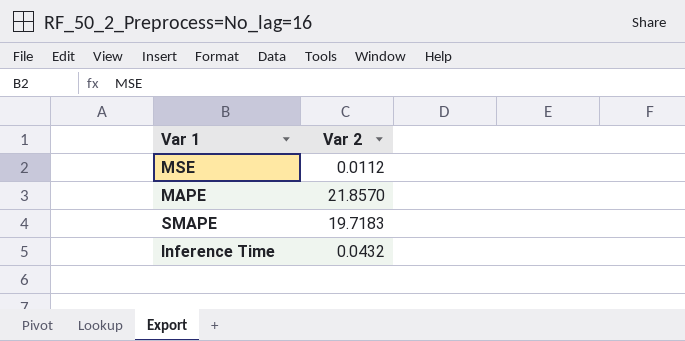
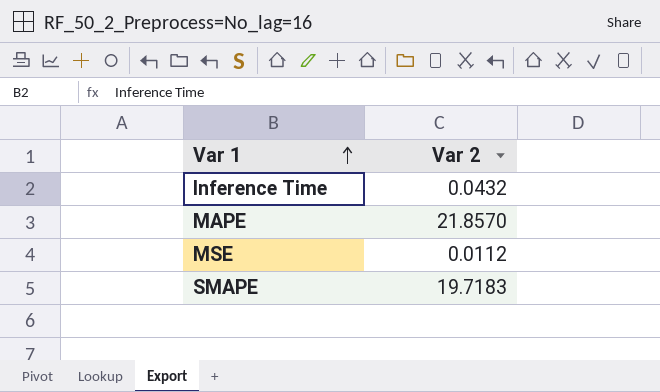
row order: none -> Var 1 ascending

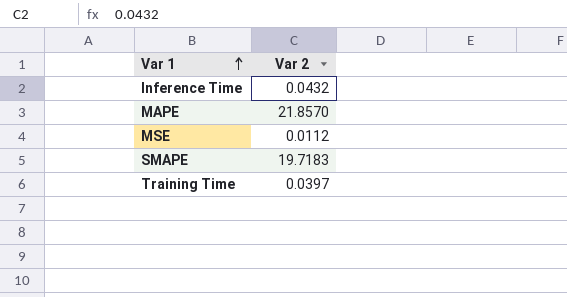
row Training Time: none -> 0.0397

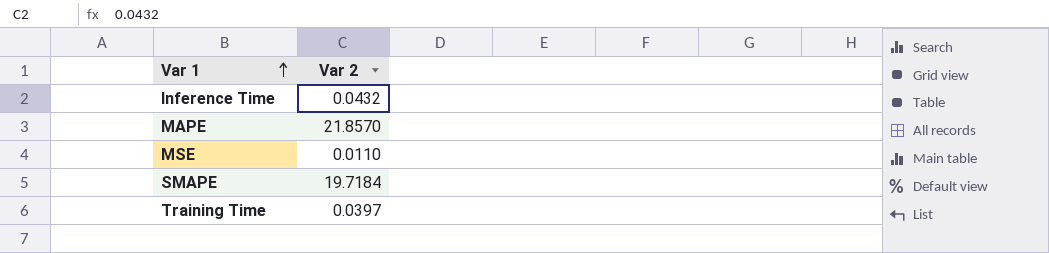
MSE | Var 2: 0.0112 -> 0.0110
SMAPE | Var 2: 19.7183 -> 19.7184

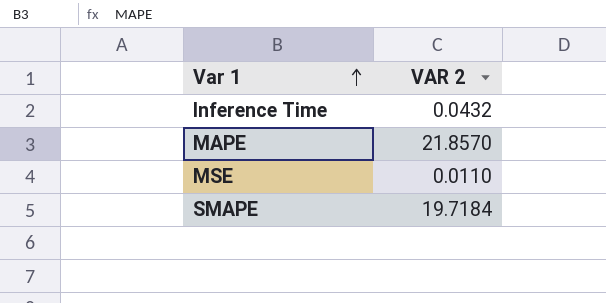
column name: Var 2 -> VAR 2
row Training Time: 0.0397 -> none

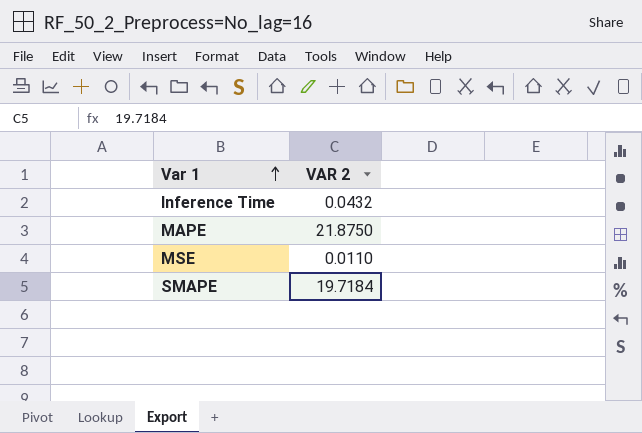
MAPE | VAR 2: 21.8570 -> 21.8750

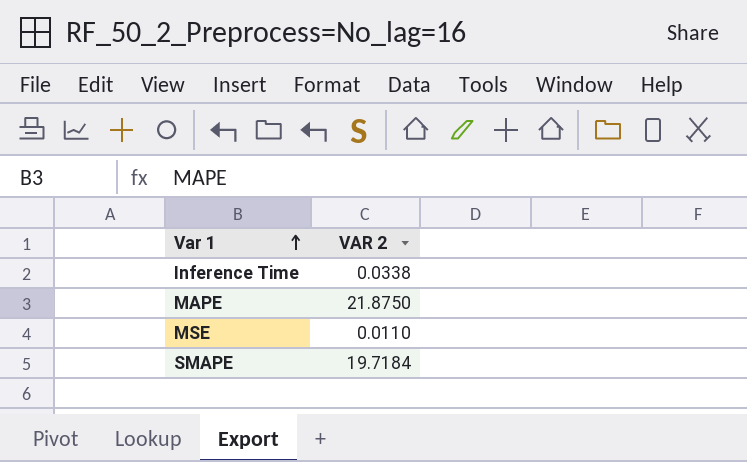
Inference Time | VAR 2: 0.0432 -> 0.0338

